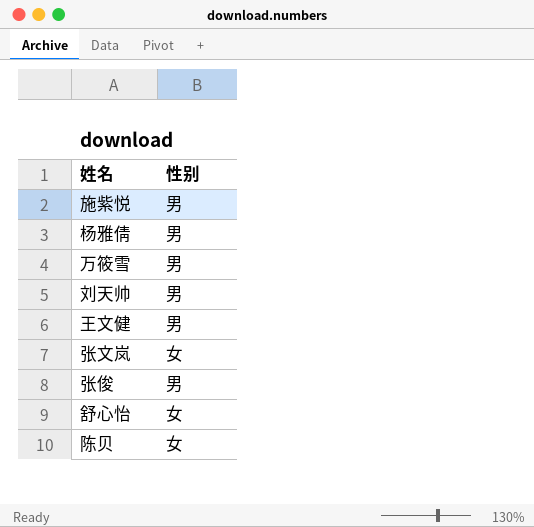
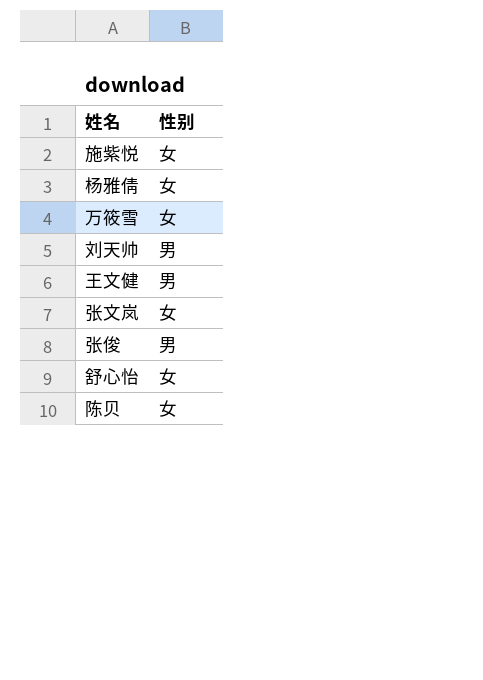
施紫悦 | 性别: 男 -> 女
杨雅倩 | 性别: 男 -> 女
万筱雪 | 性别: 男 -> 女

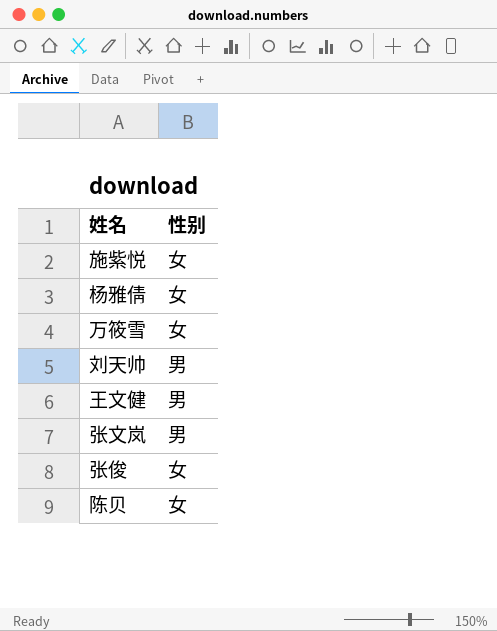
row 舒心怡: 女 -> none
张文岚 | 性别: 女 -> 男
张俊 | 性别: 男 -> 女

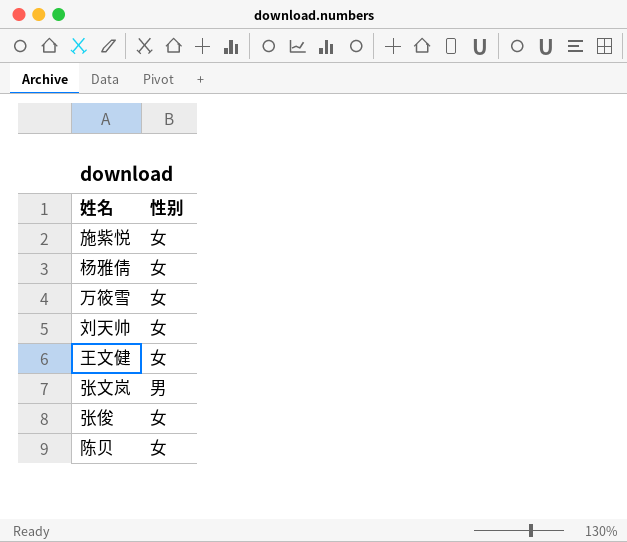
刘天帅 | 性别: 男 -> 女
王文健 | 性别: 男 -> 女

